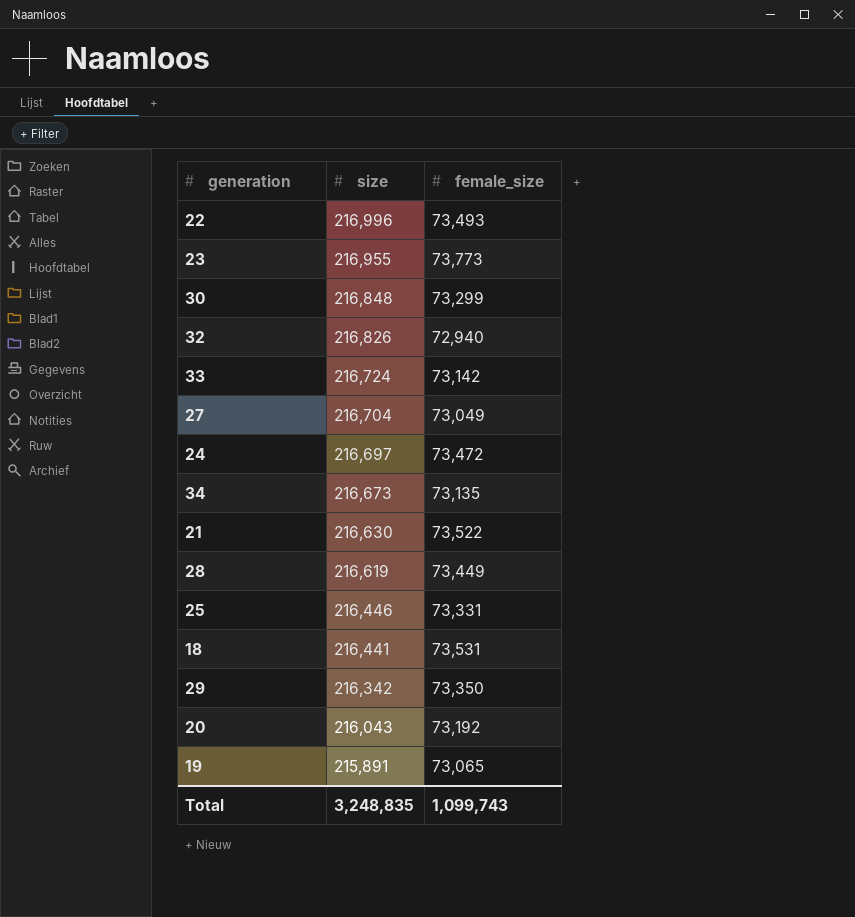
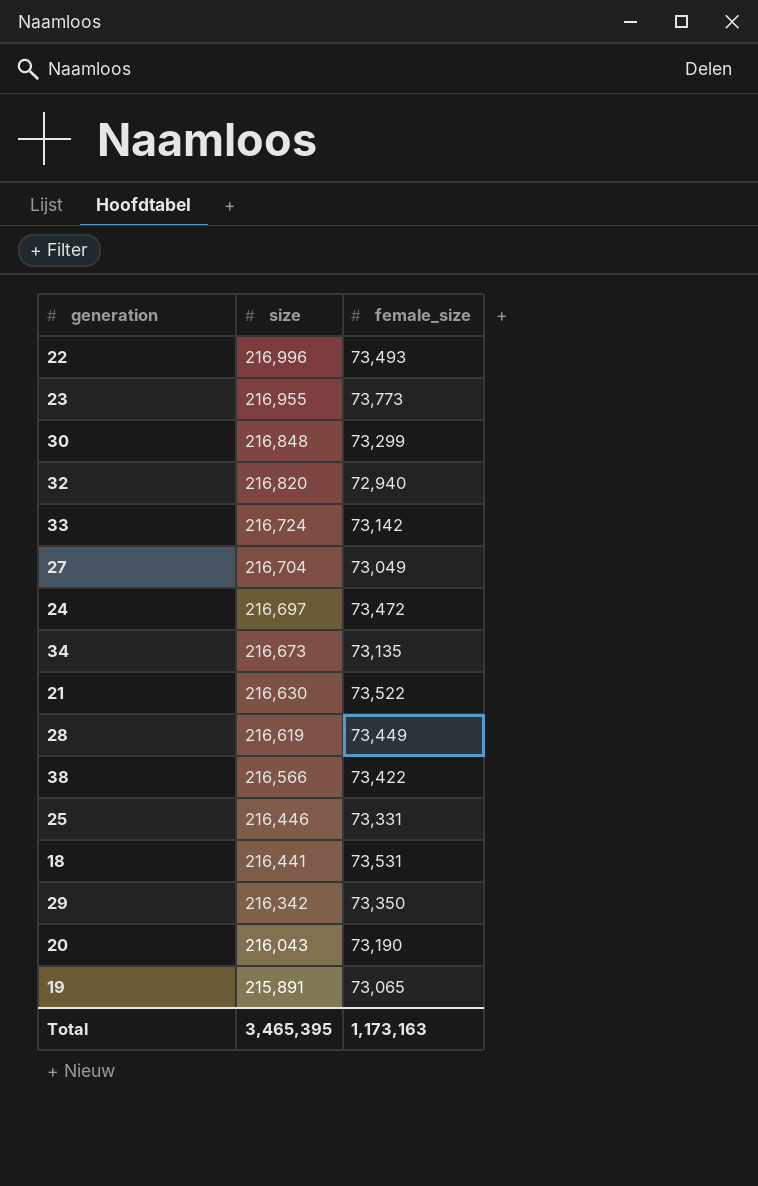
32 | size: 216,826 -> 216,820
row 38: none -> 216,566 | 73,422
20 | female_size: 73,192 -> 73,190
Total | size: 3,248,835 -> 3,465,395
Total | female_size: 1,099,743 -> 1,173,163

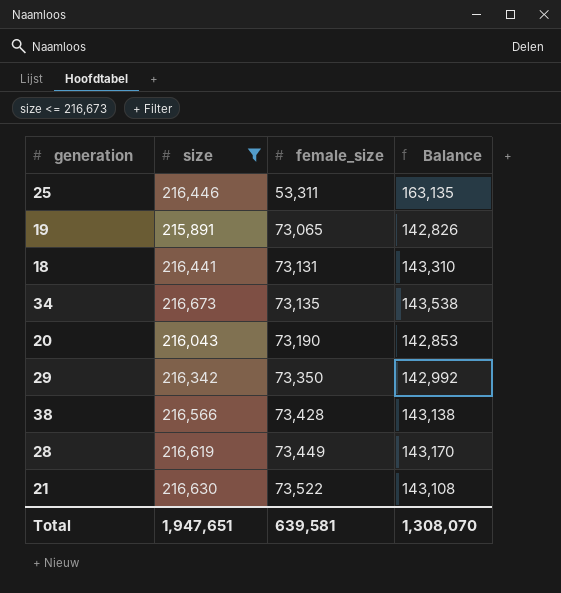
filter: none -> size <= 216,673
row order: size descending -> female_size ascending
column Balance | formula: none -> [size] - [female_size]
25 | female_size: 73,331 -> 53,311
18 | female_size: 73,531 -> 73,131
38 | female_size: 73,422 -> 73,428
Total | size: 3,465,395 -> 1,947,651
Total | female_size: 1,173,163 -> 639,581

